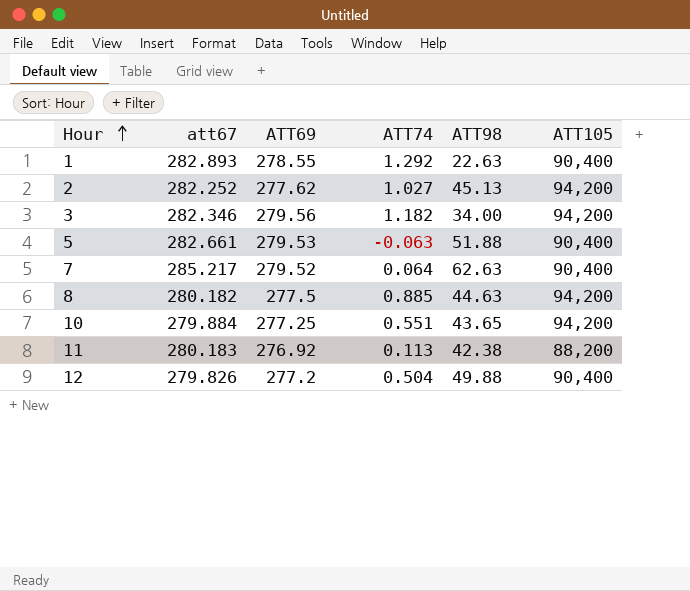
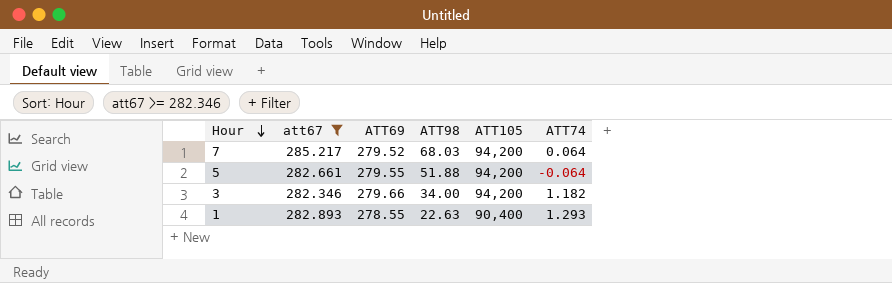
filter: none -> att67 >= 282.346
row order: Hour ascending -> Hour descending
column ATT74 | position: 4 -> 6
7 | ATT98: 62.63 -> 68.03
7 | ATT105: 90,400 -> 94,200
5 | ATT69: 279.53 -> 279.55
5 | ATT105: 90,400 -> 94,200
5 | ATT74: -0.063 -> -0.064
3 | ATT69: 279.56 -> 279.66
1 | ATT74: 1.292 -> 1.293

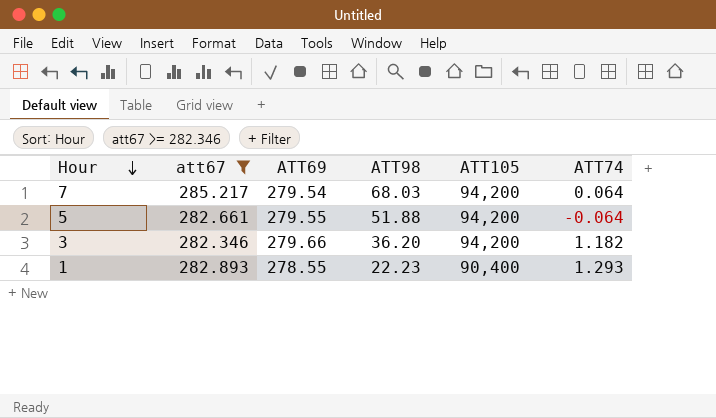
7 | ATT69: 279.52 -> 279.54
3 | ATT98: 34.00 -> 36.20
1 | ATT98: 22.63 -> 22.23

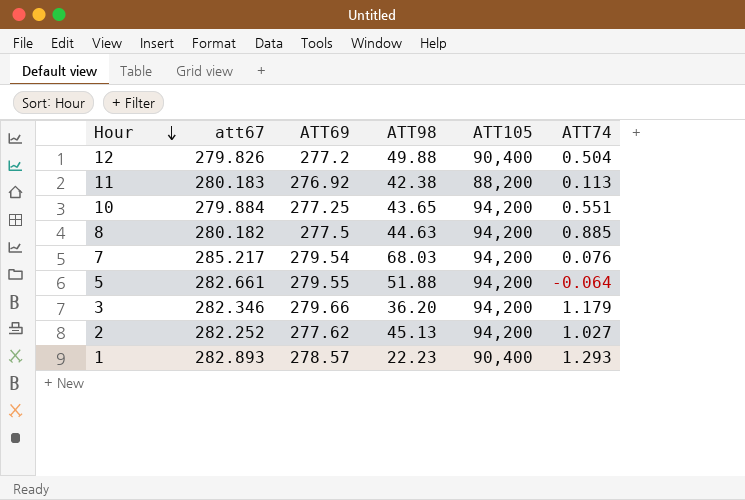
filter: att67 >= 282.346 -> none
7 | ATT74: 0.064 -> 0.076
3 | ATT74: 1.182 -> 1.179
1 | ATT69: 278.55 -> 278.57

